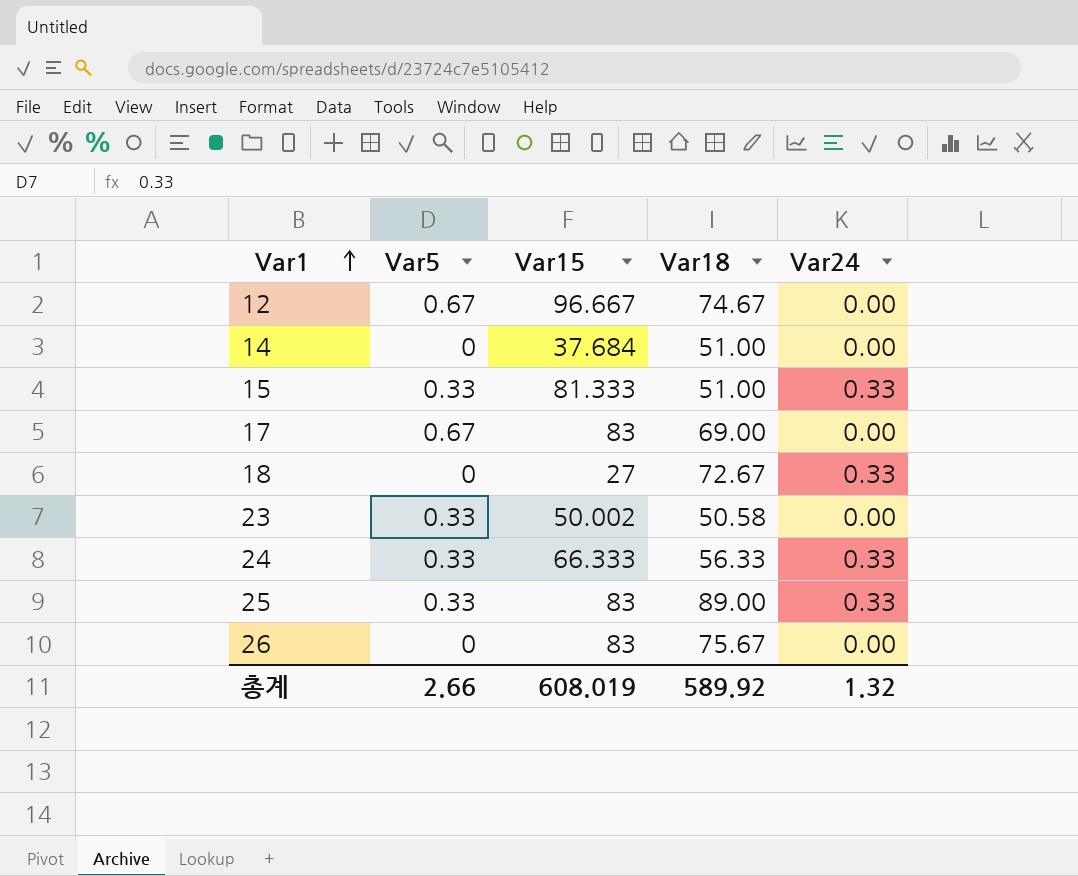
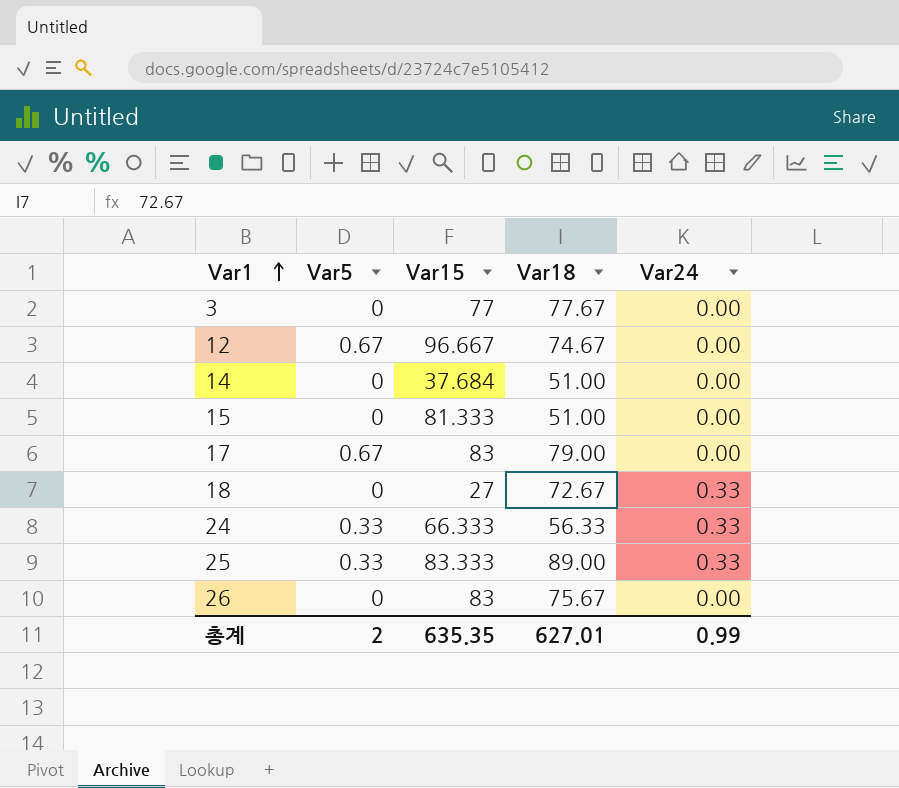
row 23: 0.33 | 50.002 | 50.58 | 0.00 -> none
row 3: none -> 0 | 77 | 77.67 | 0.00
15 | Var5: 0.33 -> 0
15 | Var24: 0.33 -> 0.00
17 | Var18: 69.00 -> 79.00
25 | Var15: 83 -> 83.333
총계 | Var5: 2.66 -> 2
총계 | Var15: 608.019 -> 635.35
총계 | Var18: 589.92 -> 627.01
총계 | Var24: 1.32 -> 0.99

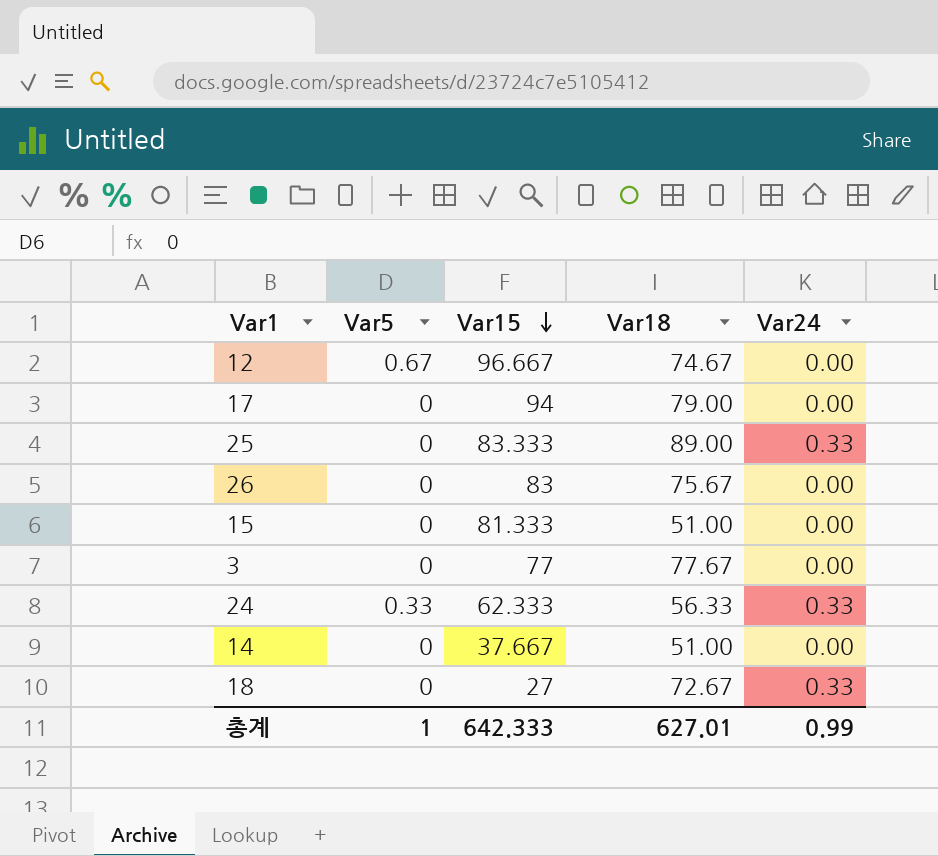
row order: Var1 ascending -> Var15 descending
17 | Var5: 0.67 -> 0
17 | Var15: 83 -> 94
25 | Var5: 0.33 -> 0
24 | Var15: 66.333 -> 62.333
14 | Var15: 37.684 -> 37.667
총계 | Var5: 2 -> 1
총계 | Var15: 635.35 -> 642.333

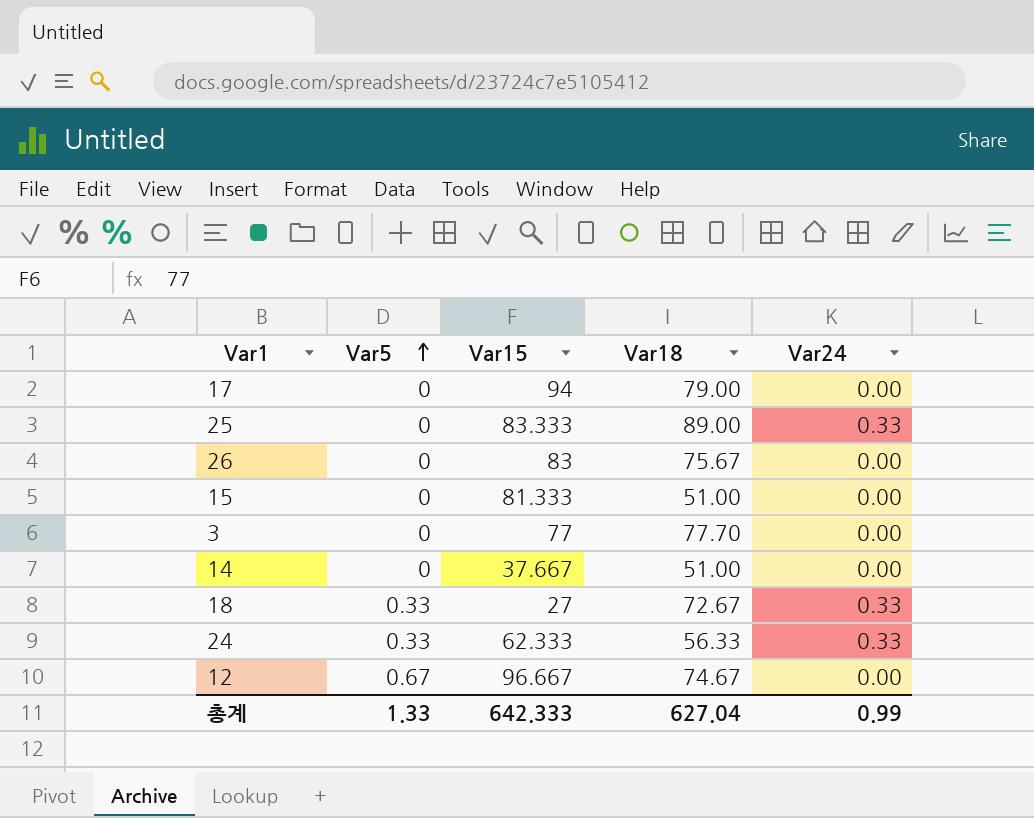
row order: Var15 descending -> Var5 ascending
3 | Var18: 77.67 -> 77.70
18 | Var5: 0 -> 0.33
총계 | Var5: 1 -> 1.33
총계 | Var18: 627.01 -> 627.04

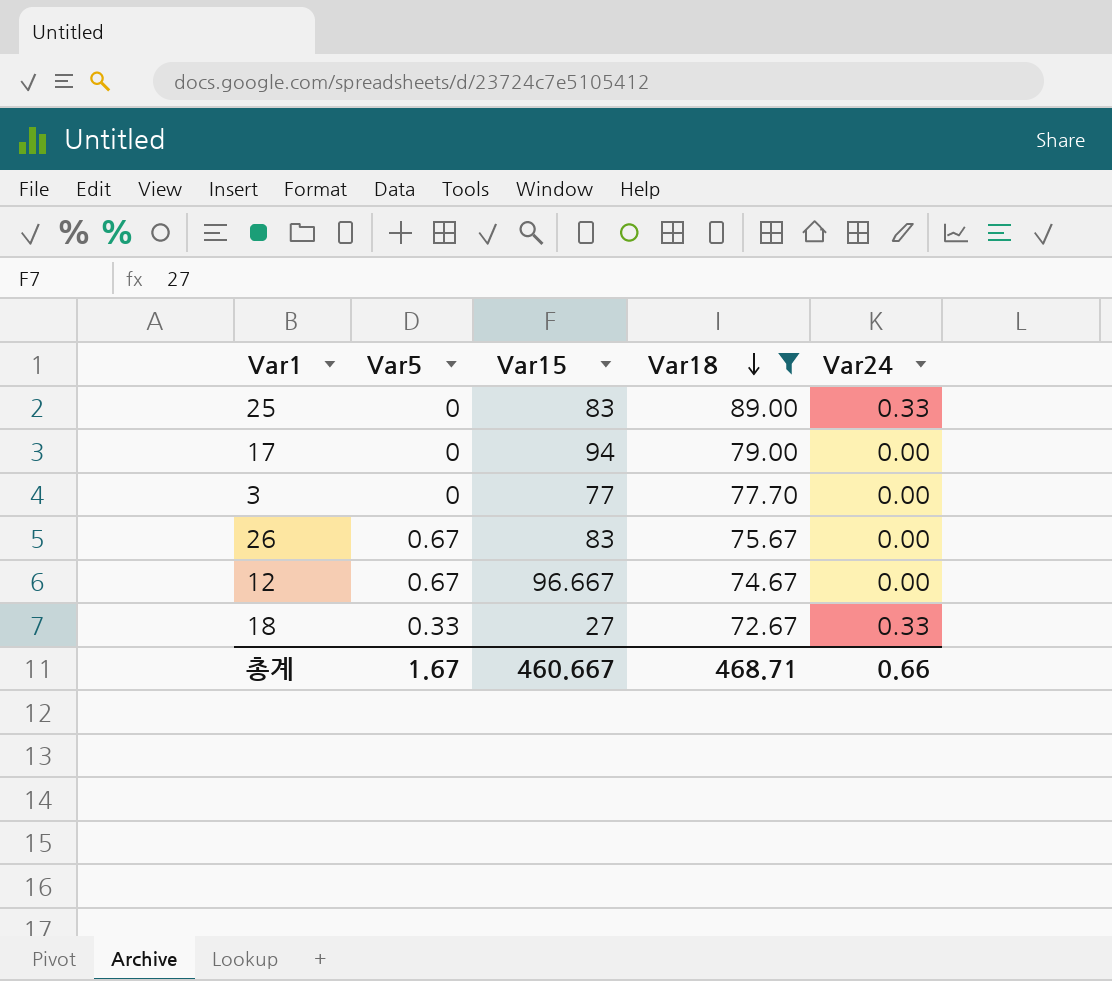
filter: none -> Var18 >= 72.67
row order: Var5 ascending -> Var18 descending
25 | Var15: 83.333 -> 83
26 | Var5: 0 -> 0.67
총계 | Var5: 1.33 -> 1.67
총계 | Var15: 642.333 -> 460.667
총계 | Var18: 627.04 -> 468.71
총계 | Var24: 0.99 -> 0.66

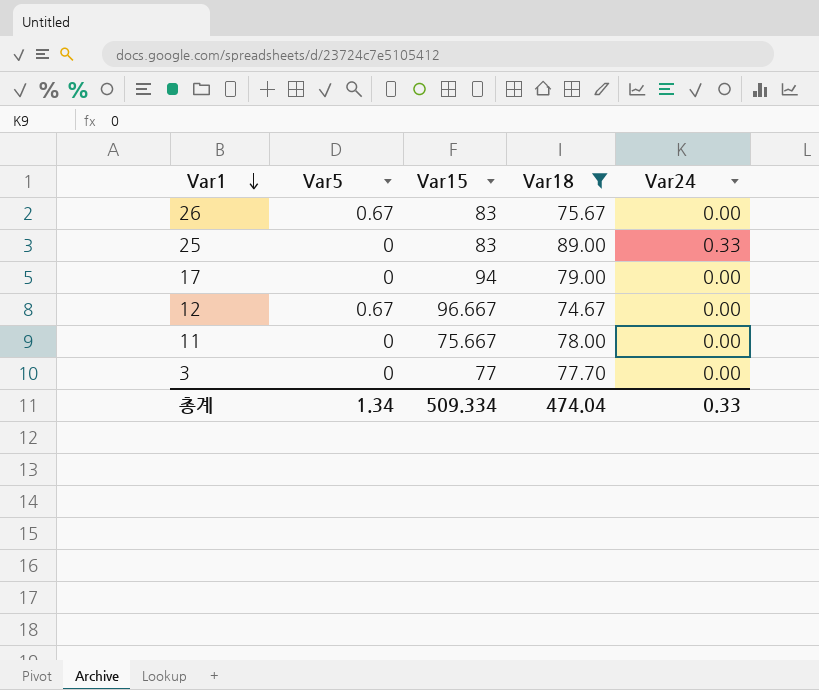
row order: Var18 descending -> Var1 descending
row 18: 0.33 | 27 | 72.67 | 0.33 -> none
row 11: none -> 0 | 75.667 | 78.00 | 0.00
총계 | Var5: 1.67 -> 1.34
총계 | Var15: 460.667 -> 509.334
총계 | Var18: 468.71 -> 474.04
총계 | Var24: 0.66 -> 0.33

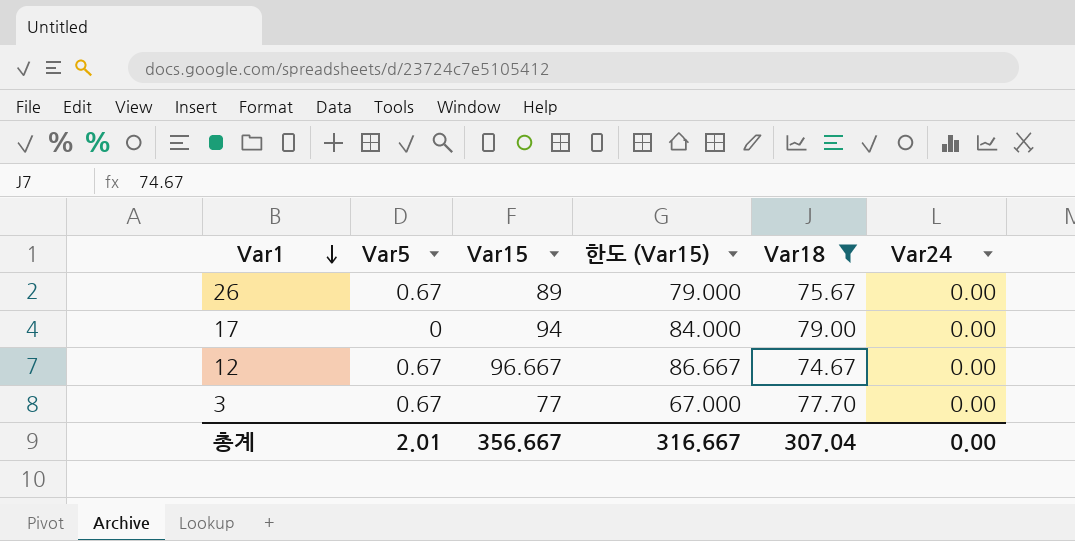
column 한도 (Var15) | formula: none -> [Var15] - 10
row 25: 0 | 83 | 89.00 | 0.33 -> none
row 11: 0 | 75.667 | 78.00 | 0.00 -> none
26 | Var15: 83 -> 89
3 | Var5: 0 -> 0.67
총계 | Var5: 1.34 -> 2.01
총계 | Var15: 509.334 -> 356.667
총계 | Var18: 474.04 -> 307.04
총계 | Var24: 0.33 -> 0.00

